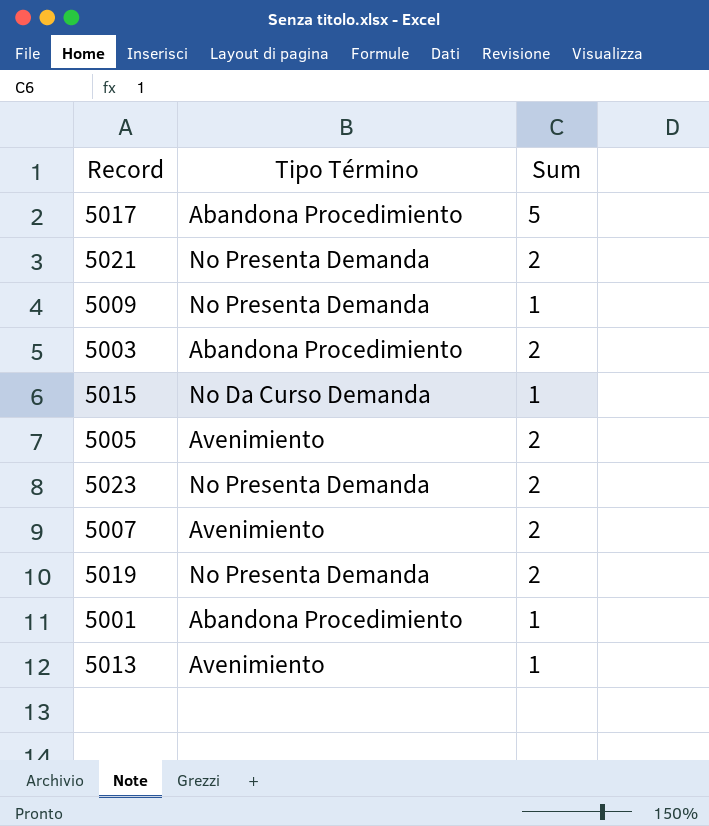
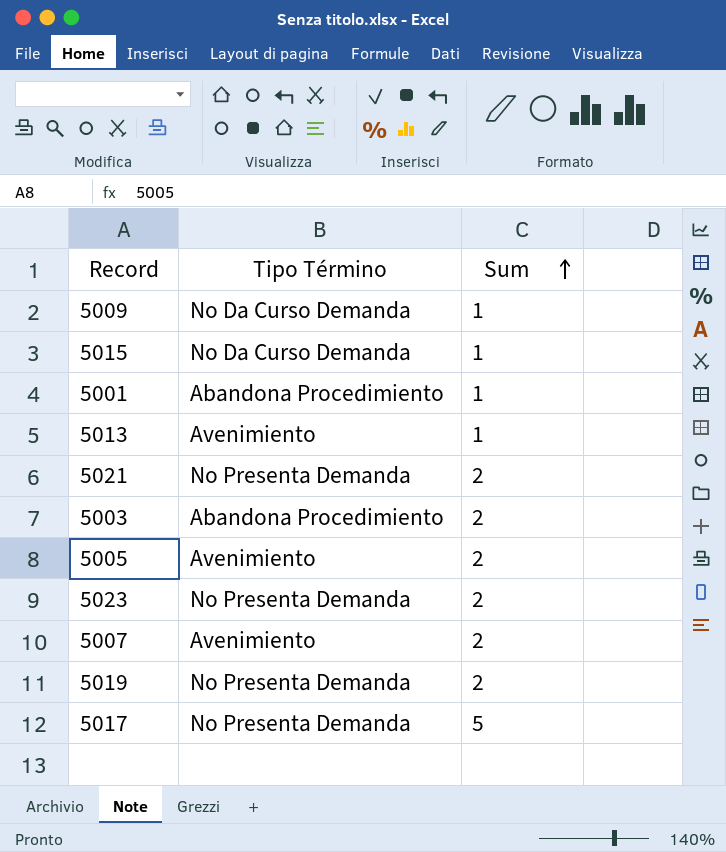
row order: none -> Sum ascending
5009 | Tipo Término: No Presenta Demanda -> No Da Curso Demanda
5017 | Tipo Término: Abandona Procedimiento -> No Presenta Demanda

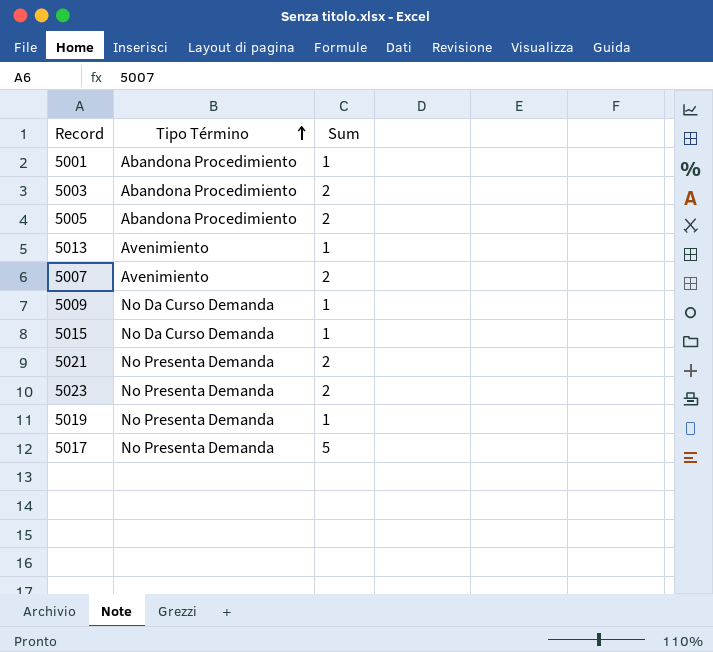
row order: Sum ascending -> Tipo Término ascending
5005 | Tipo Término: Avenimiento -> Abandona Procedimiento
5019 | Sum: 2 -> 1

